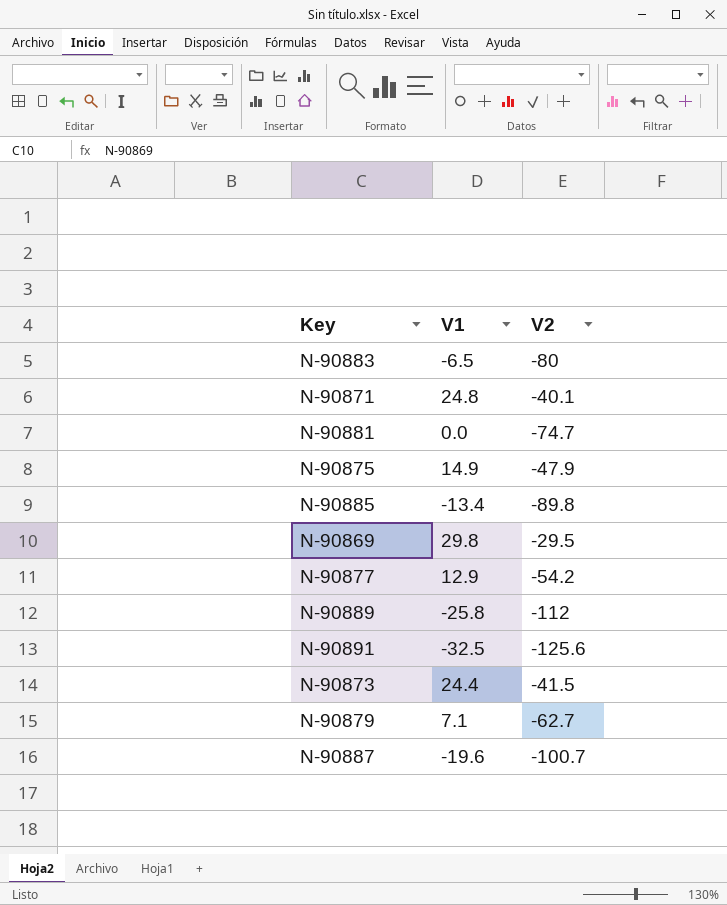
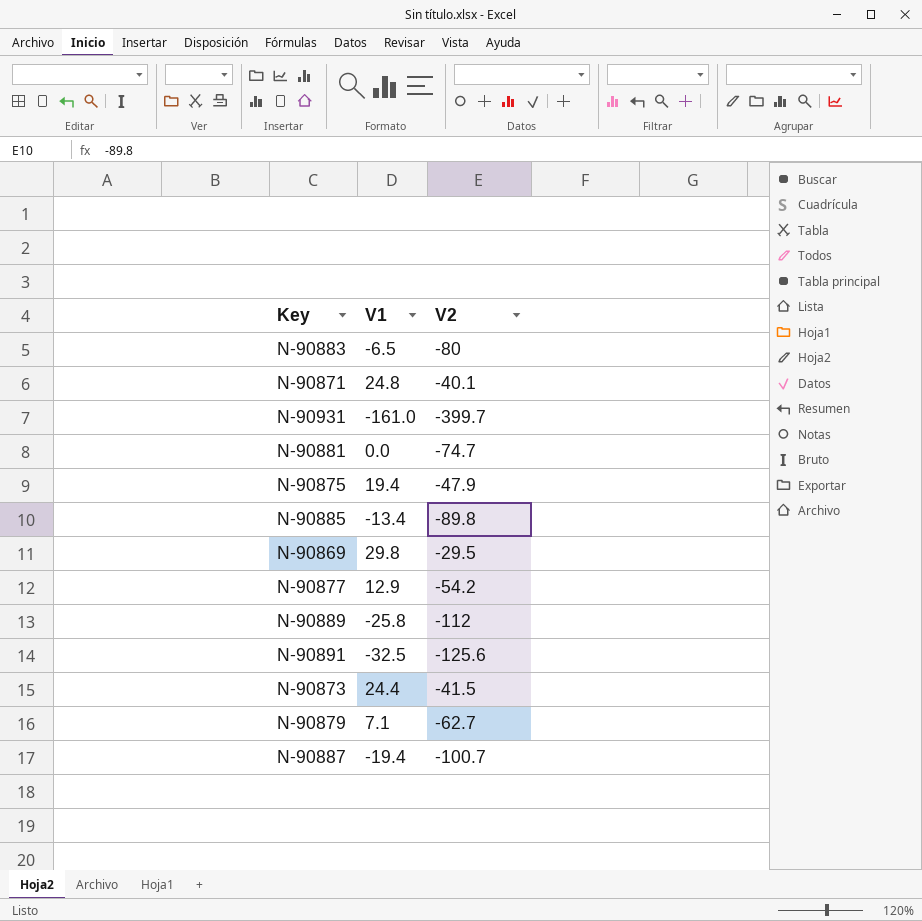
row N-90931: none -> -161.0 | -399.7
N-90875 | V1: 14.9 -> 19.4
N-90887 | V1: -19.6 -> -19.4

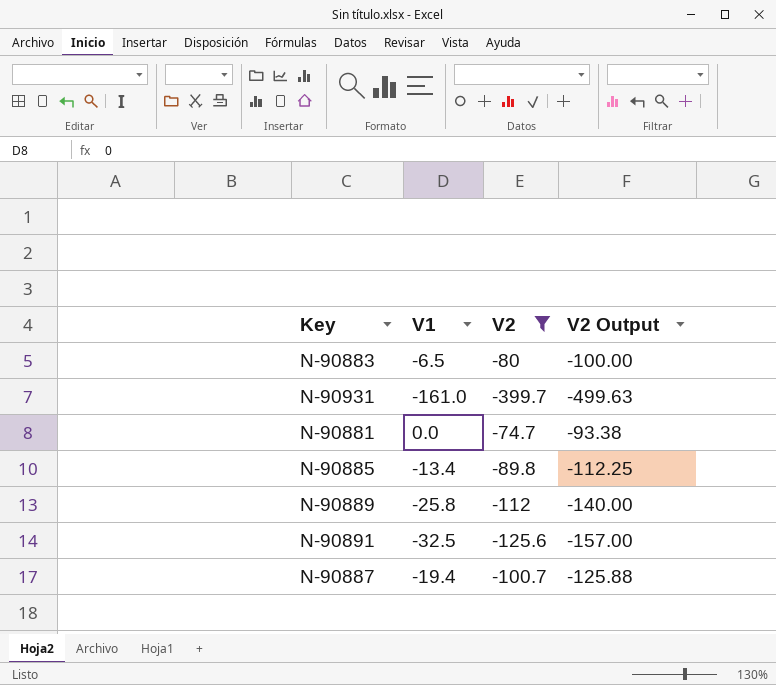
filter: none -> V2 <= -74.7
column V2 Output | formula: none -> [V2] * 1.25

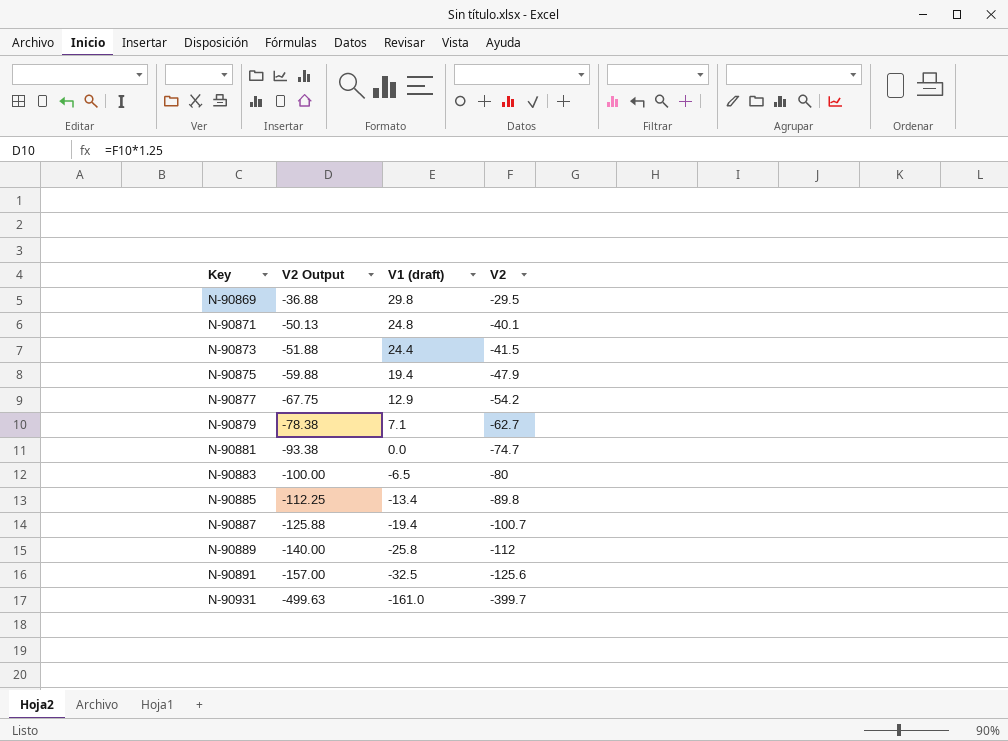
filter: V2 <= -74.7 -> none
row order: none -> Key ascending
column V2 Output | position: 4 -> 2
column name: V1 -> V1 (draft)

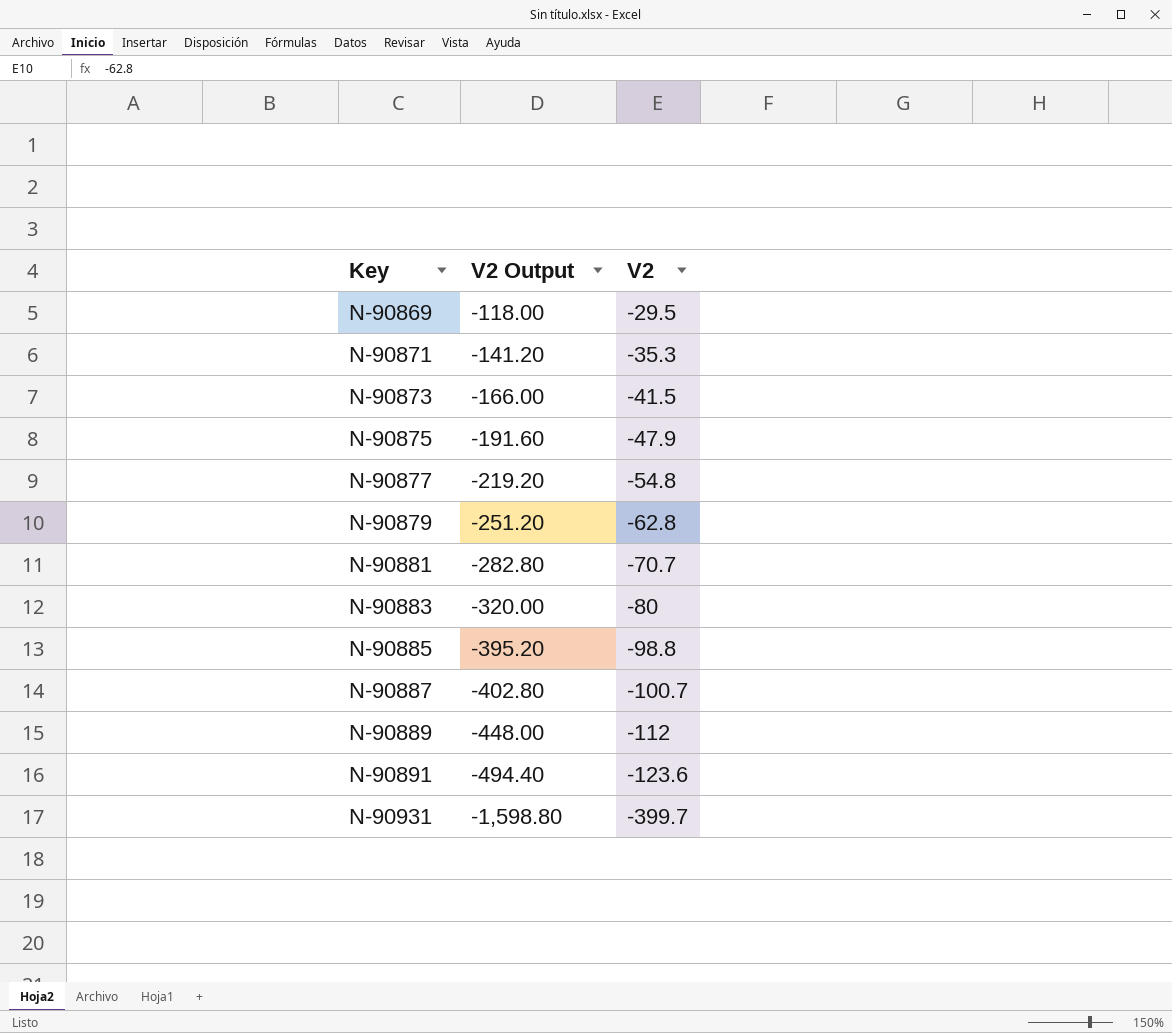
column V1 (draft) | position: 3 -> none
column V2 Output | formula: [V2] * 1.25 -> [V2] * 4
N-90871 | V2: -40.1 -> -35.3
N-90877 | V2: -54.2 -> -54.8
N-90879 | V2: -62.7 -> -62.8
N-90881 | V2: -74.7 -> -70.7
N-90885 | V2: -89.8 -> -98.8
N-90891 | V2: -125.6 -> -123.6

